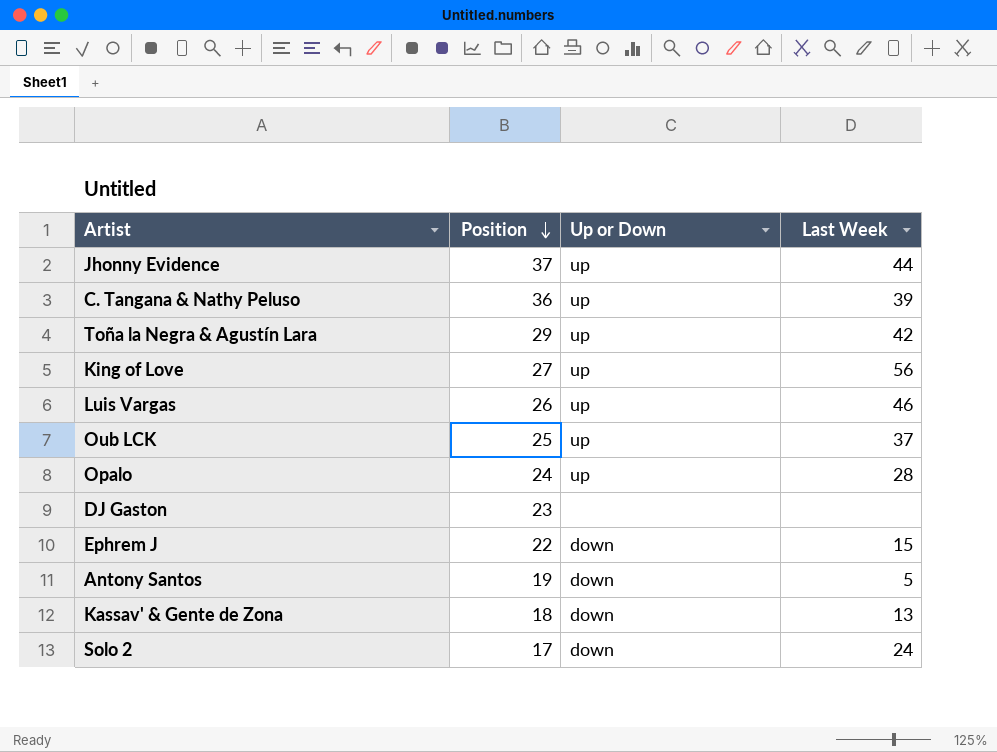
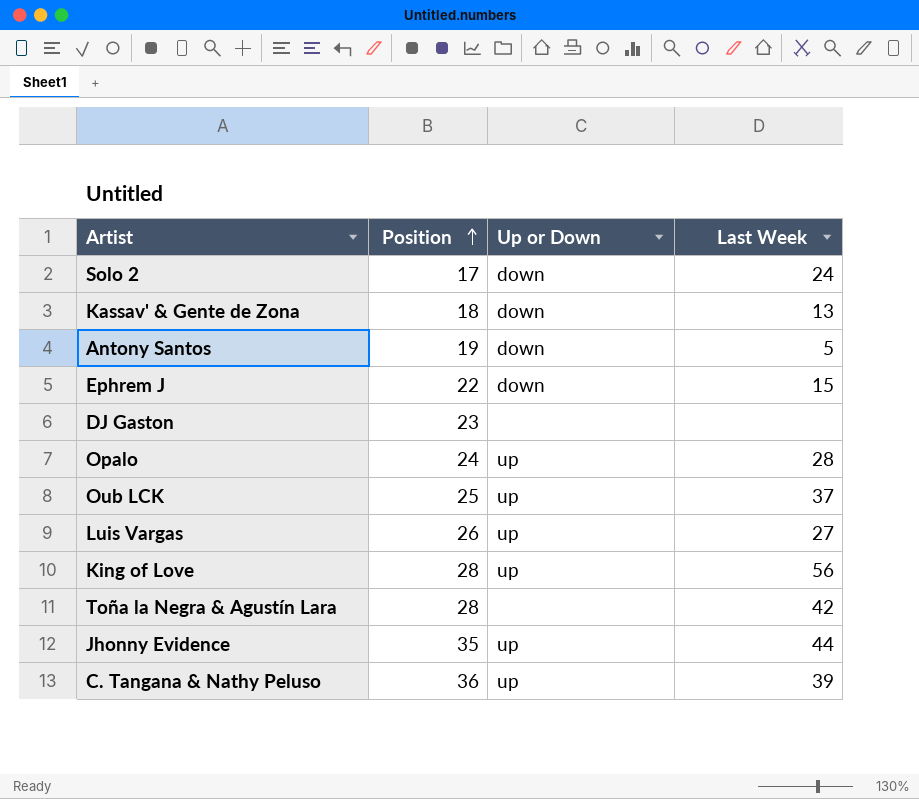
row order: Position descending -> Position ascending
Luis Vargas | Last Week: 46 -> 27
King of Love | Position: 27 -> 28
Toña la Negra & Agustín Lara | Position: 29 -> 28
Toña la Negra & Agustín Lara | Up or Down: up -> none
Jhonny Evidence | Position: 37 -> 35

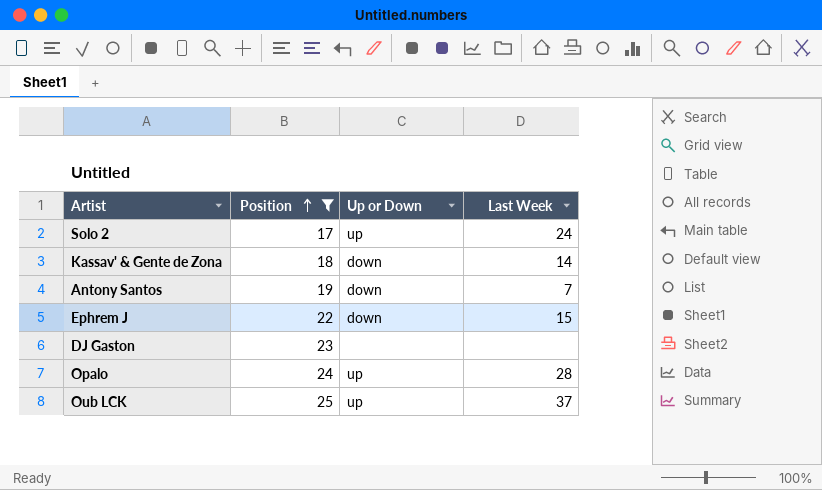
filter: none -> Position <= 25
Solo 2 | Up or Down: down -> up
Kassav' & Gente de Zona | Last Week: 13 -> 14
Antony Santos | Last Week: 5 -> 7

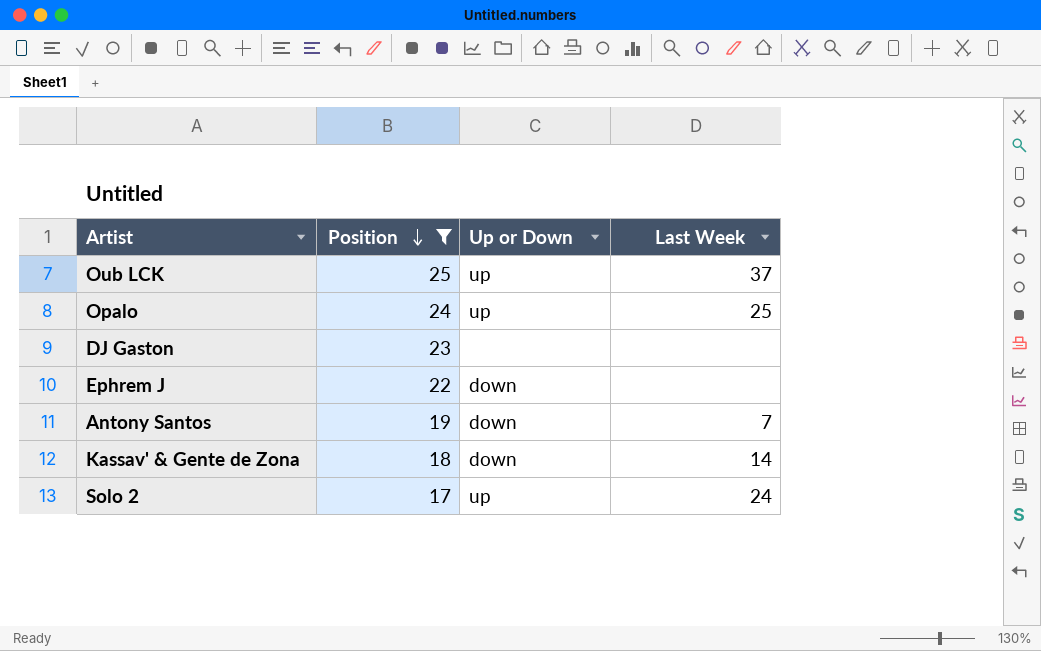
row order: Position ascending -> Position descending
Opalo | Last Week: 28 -> 25
Ephrem J | Last Week: 15 -> none

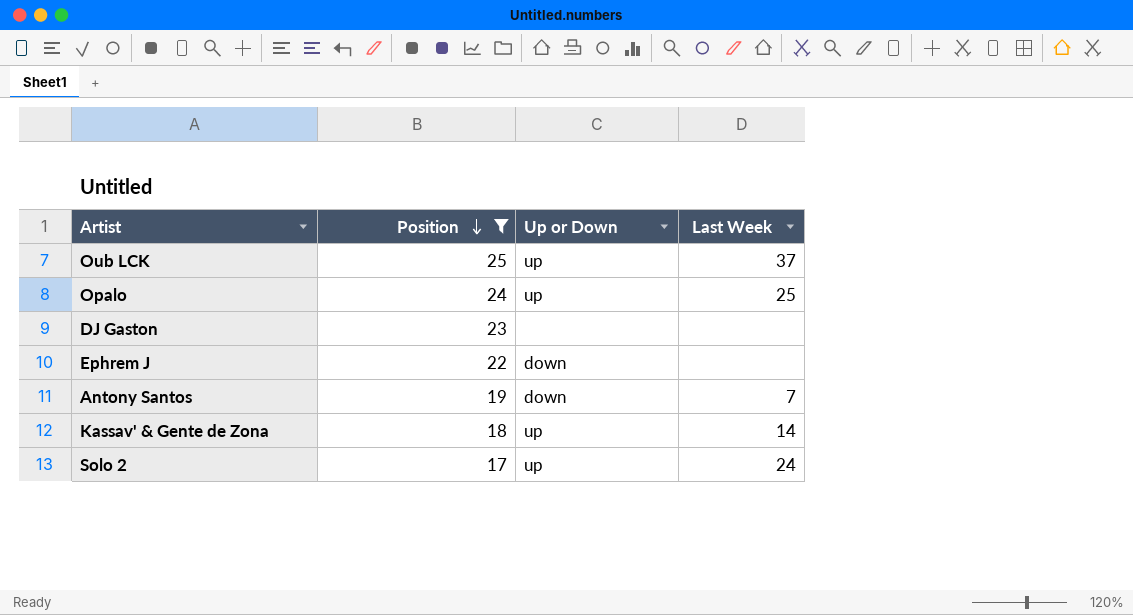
Kassav' & Gente de Zona | Up or Down: down -> up

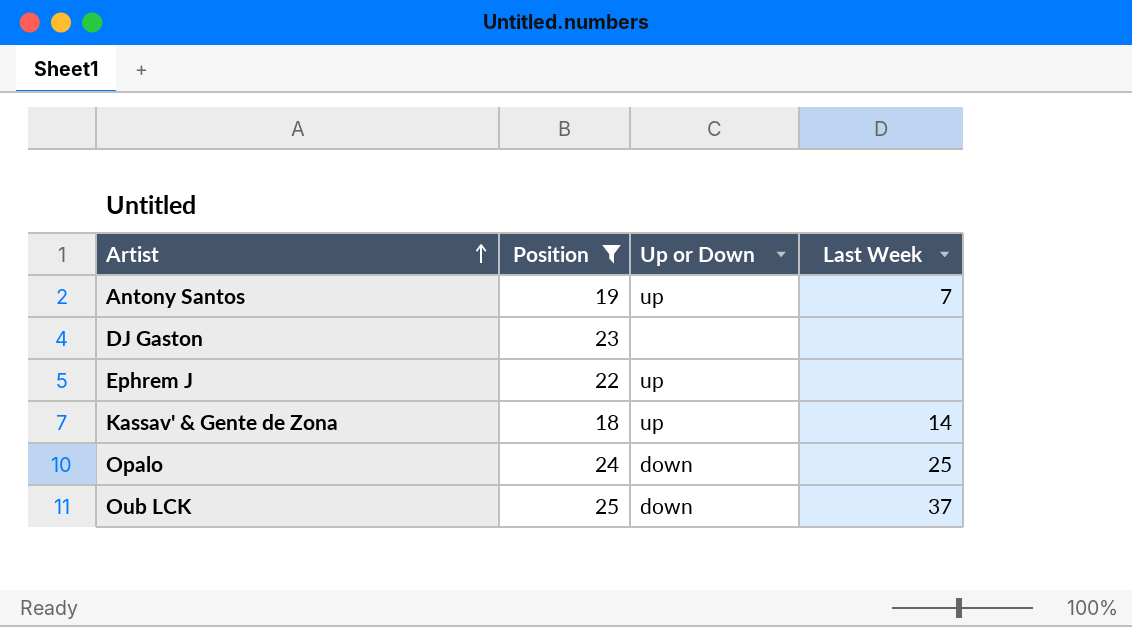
row order: Position descending -> Artist ascending
row Solo 2: 17 | up | 24 -> none
Antony Santos | Up or Down: down -> up
Ephrem J | Up or Down: down -> up
Opalo | Up or Down: up -> down
Oub LCK | Up or Down: up -> down

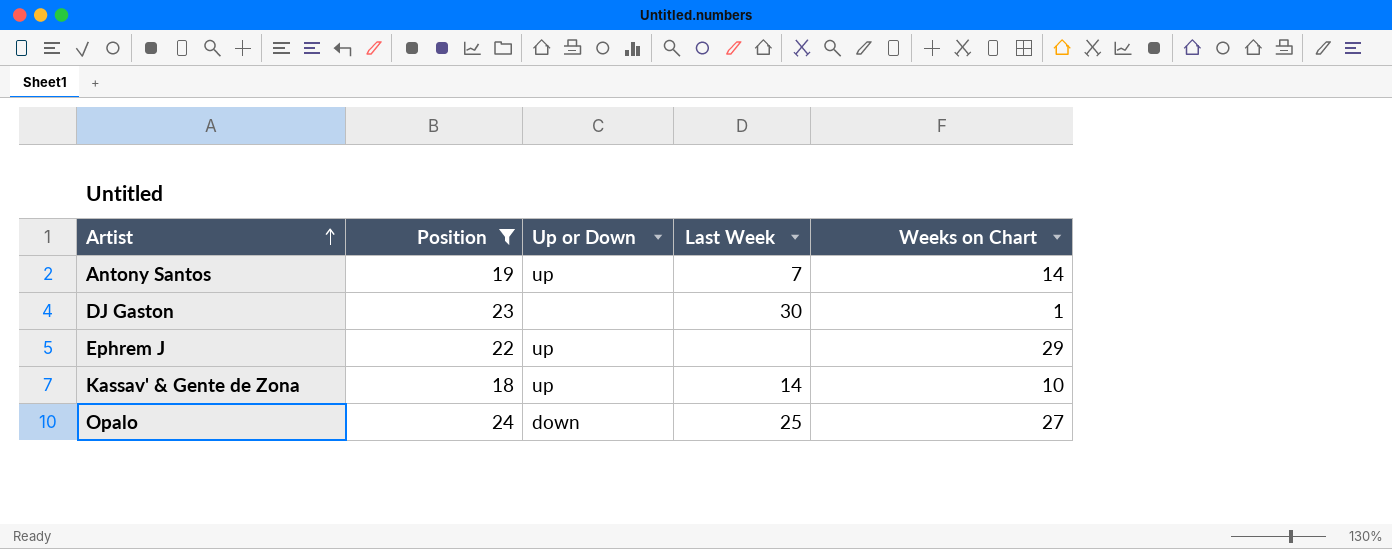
column Weeks on Chart | position: none -> 5
row Oub LCK: 25 | down | 37 -> none
DJ Gaston | Last Week: none -> 30

